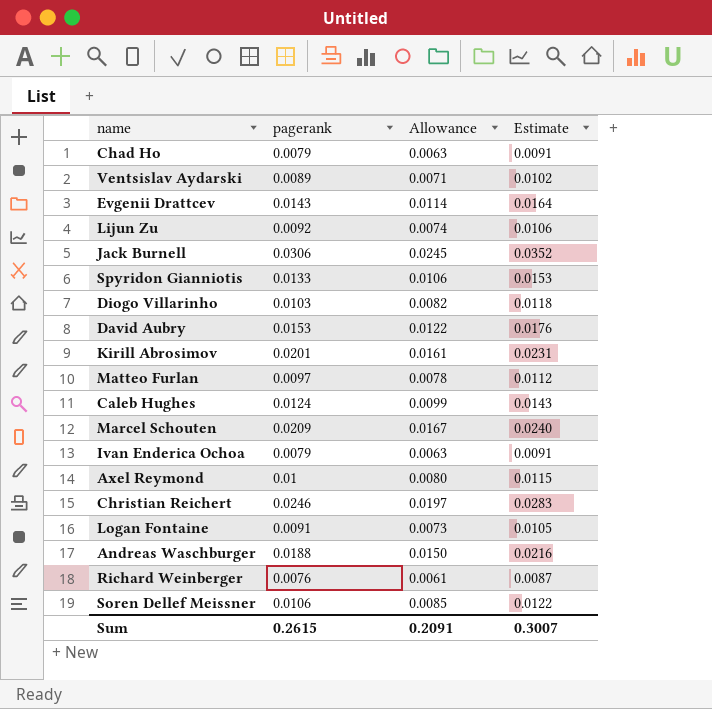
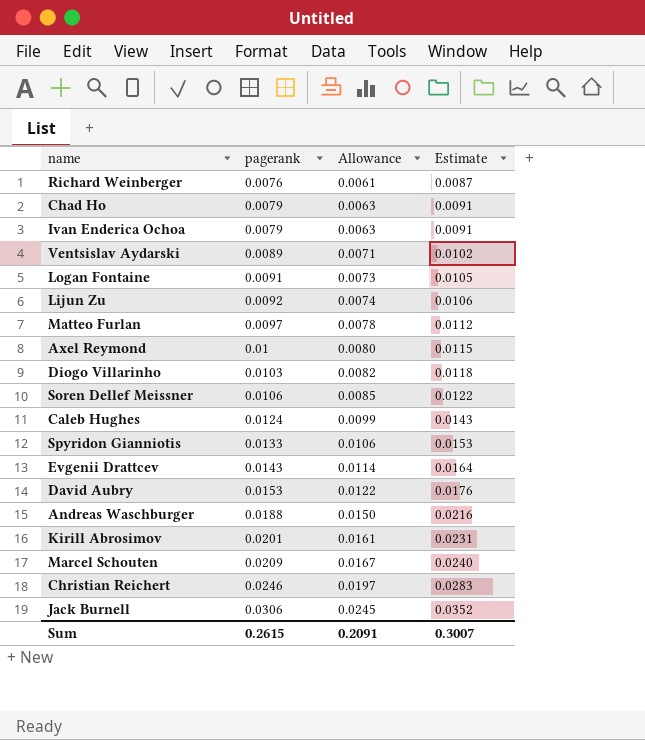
row order: none -> pagerank ascending

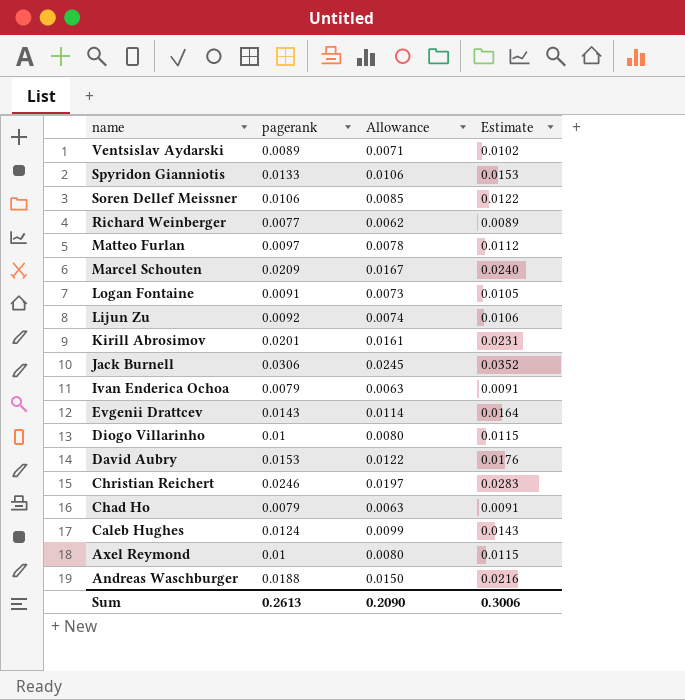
row order: pagerank ascending -> name descending
Richard Weinberger | pagerank: 0.0076 -> 0.0077
Richard Weinberger | Allowance: 0.0061 -> 0.0062
Richard Weinberger | Estimate: 0.0087 -> 0.0089
Diogo Villarinho | pagerank: 0.0103 -> 0.01
Diogo Villarinho | Allowance: 0.0082 -> 0.0080
Diogo Villarinho | Estimate: 0.0118 -> 0.0115
Sum | pagerank: 0.2615 -> 0.2613
Sum | Allowance: 0.2091 -> 0.2090
Sum | Estimate: 0.3007 -> 0.3006

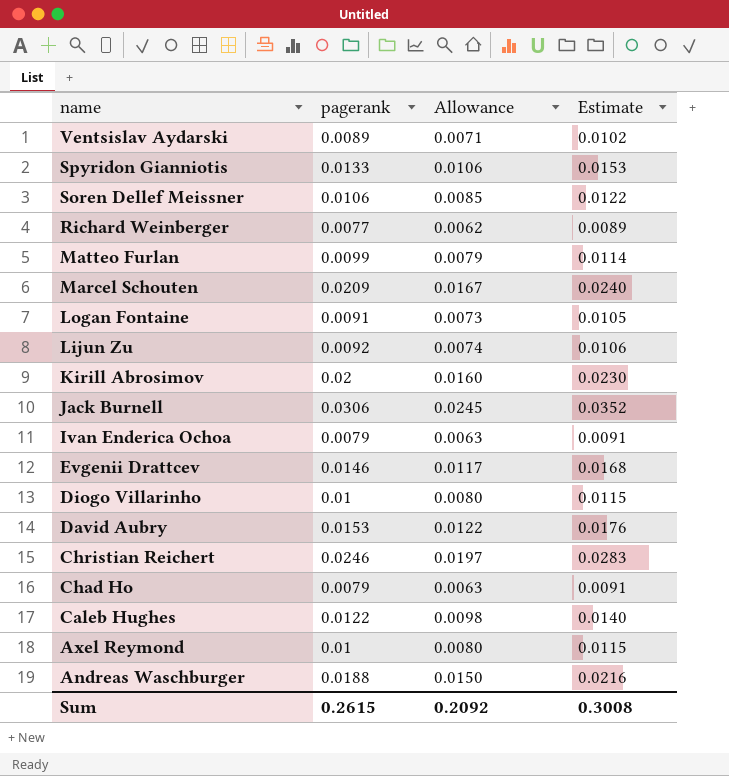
Matteo Furlan | pagerank: 0.0097 -> 0.0099
Matteo Furlan | Allowance: 0.0078 -> 0.0079
Matteo Furlan | Estimate: 0.0112 -> 0.0114
Kirill Abrosimov | pagerank: 0.0201 -> 0.02
Kirill Abrosimov | Allowance: 0.0161 -> 0.0160
Kirill Abrosimov | Estimate: 0.0231 -> 0.0230
Evgenii Drattcev | pagerank: 0.0143 -> 0.0146
Evgenii Drattcev | Allowance: 0.0114 -> 0.0117
Evgenii Drattcev | Estimate: 0.0164 -> 0.0168
Caleb Hughes | pagerank: 0.0124 -> 0.0122
Caleb Hughes | Allowance: 0.0099 -> 0.0098
Caleb Hughes | Estimate: 0.0143 -> 0.0140
Sum | pagerank: 0.2613 -> 0.2615
Sum | Allowance: 0.2090 -> 0.2092
Sum | Estimate: 0.3006 -> 0.3008

